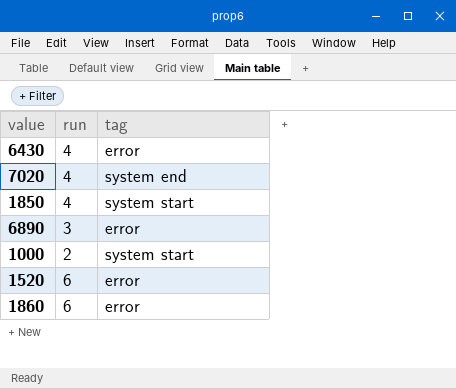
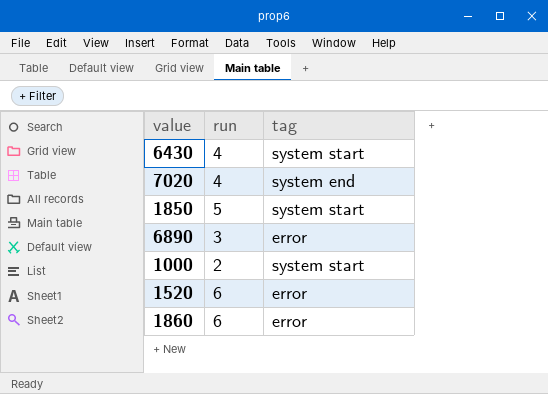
6430 | tag: error -> system start
1850 | run: 4 -> 5

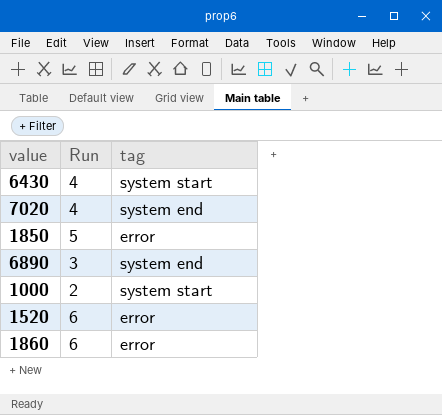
column name: run -> Run
1850 | tag: system start -> error
6890 | tag: error -> system end

